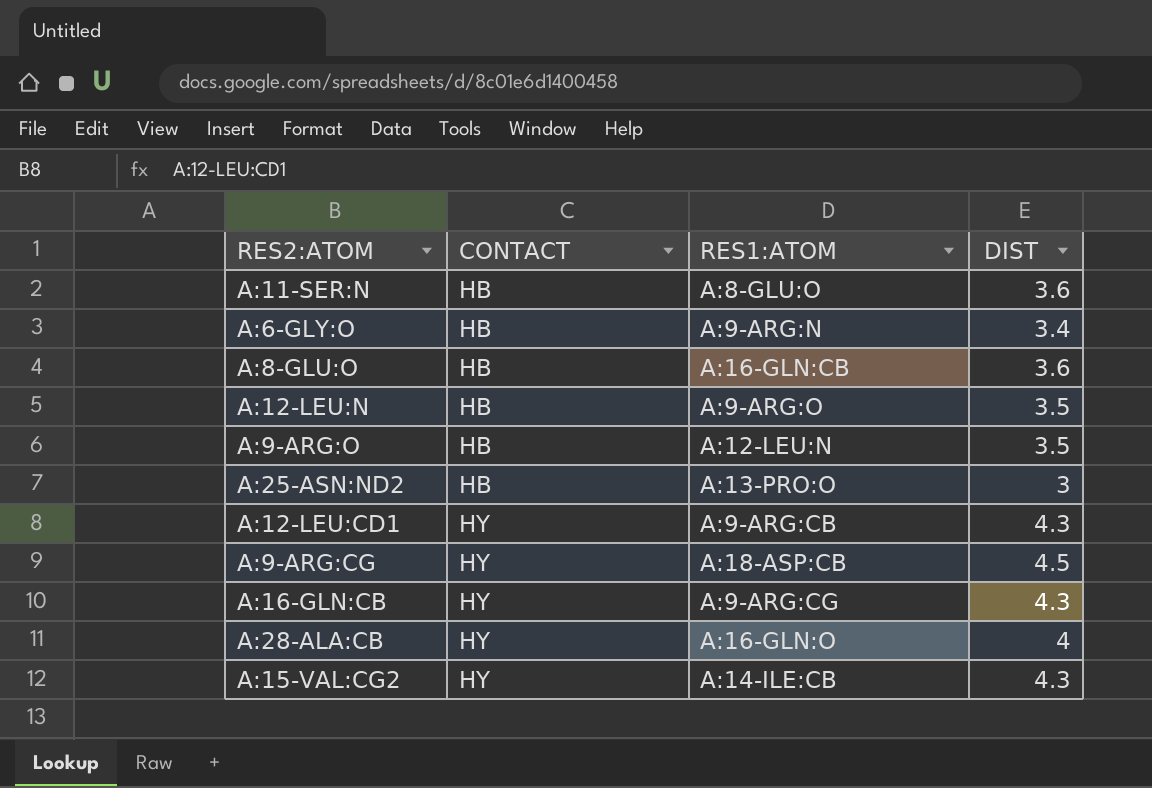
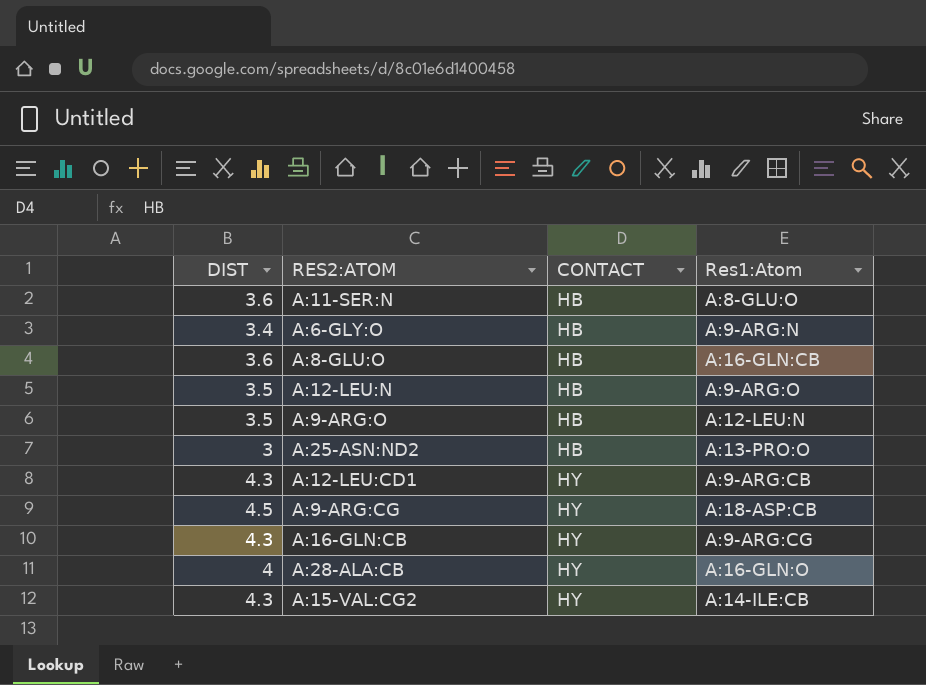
column DIST | position: 4 -> 1
column name: RES1:ATOM -> Res1:Atom

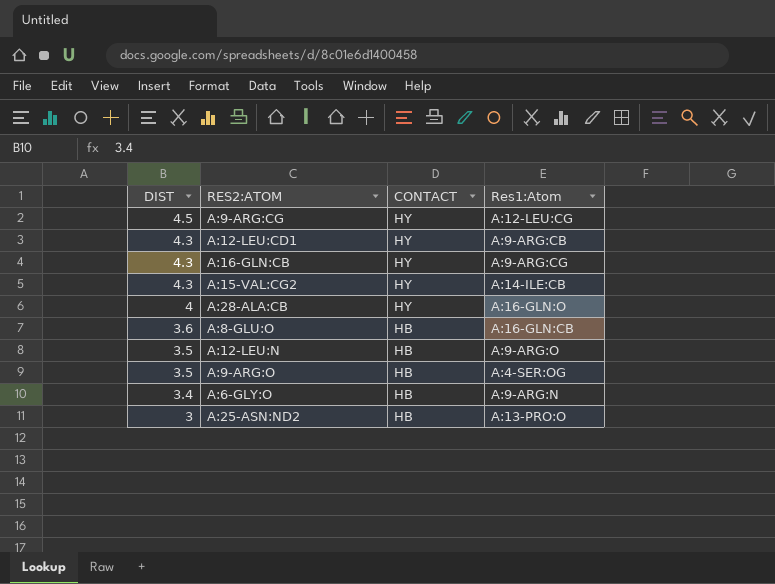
row order: CONTACT ascending -> DIST descending
row A:11-SER:N: 3.6 | HB | A:8-GLU:O -> none
A:9-ARG:CG | Res1:Atom: A:18-ASP:CB -> A:12-LEU:CG
A:9-ARG:O | Res1:Atom: A:12-LEU:N -> A:4-SER:OG

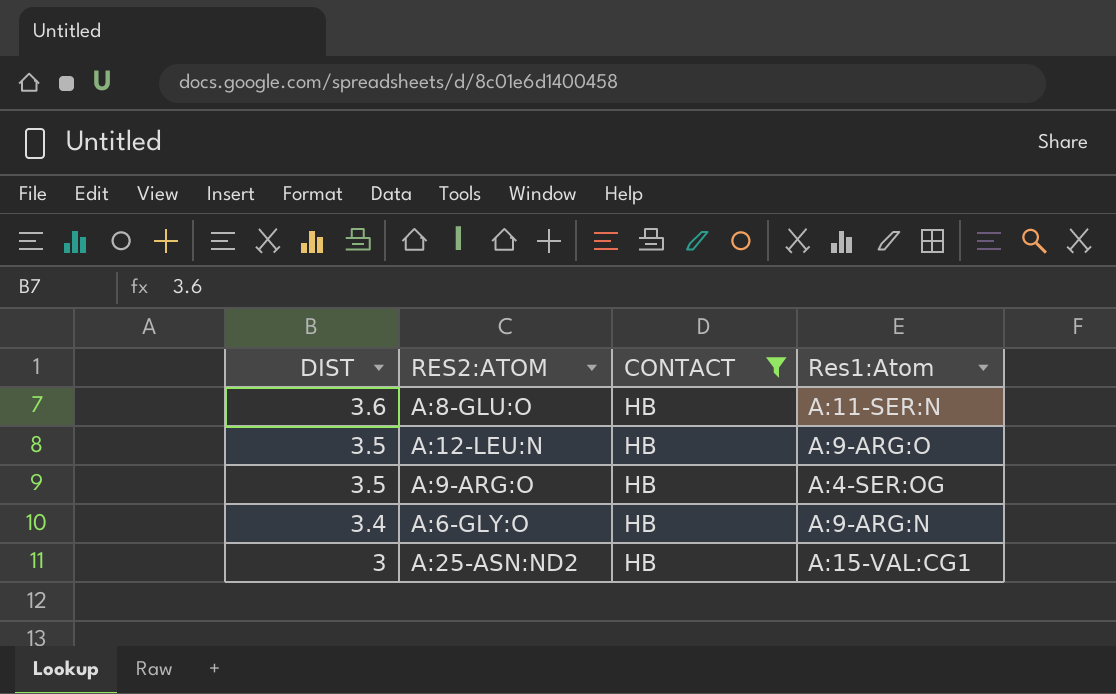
filter: none -> CONTACT = HB
A:8-GLU:O | Res1:Atom: A:16-GLN:CB -> A:11-SER:N
A:25-ASN:ND2 | Res1:Atom: A:13-PRO:O -> A:15-VAL:CG1

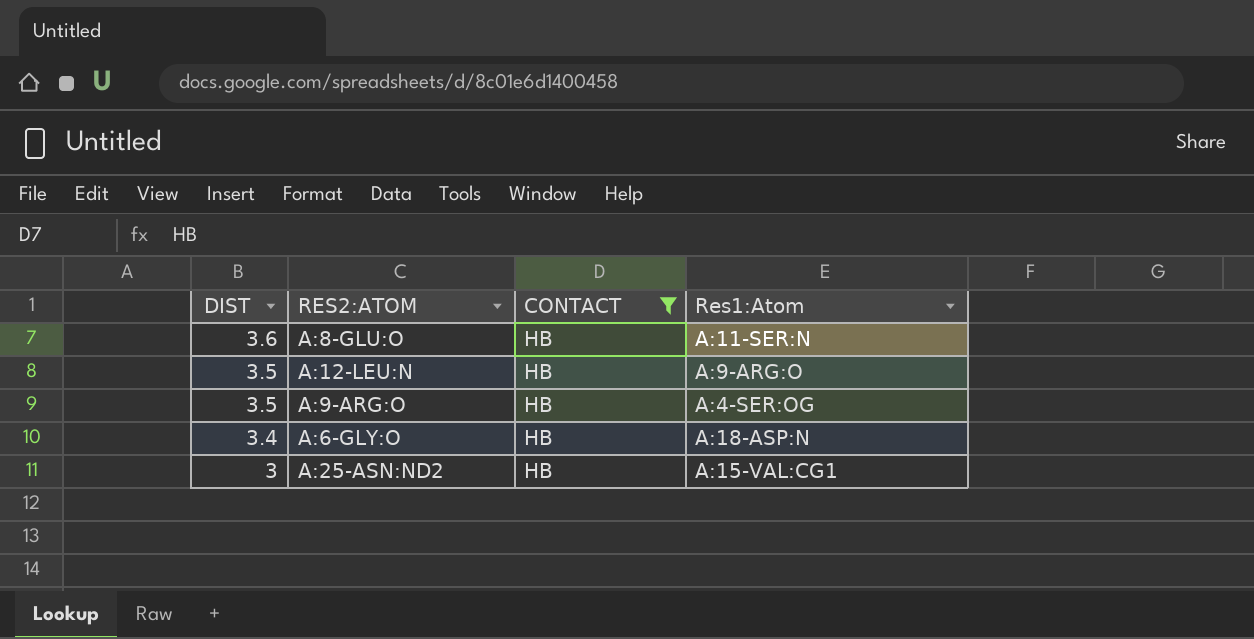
A:6-GLY:O | Res1:Atom: A:9-ARG:N -> A:18-ASP:N

